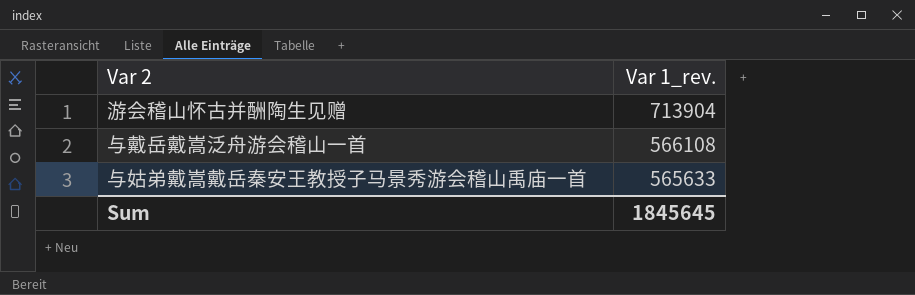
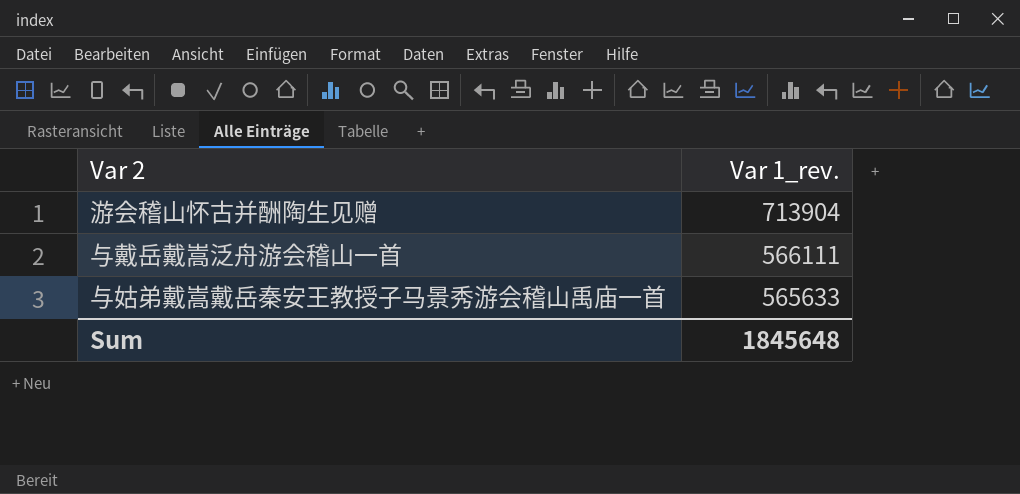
与戴岳戴嵩泛舟游会稽山一首 | Var 1_rev.: 566108 -> 566111
Sum | Var 1_rev.: 1845645 -> 1845648

